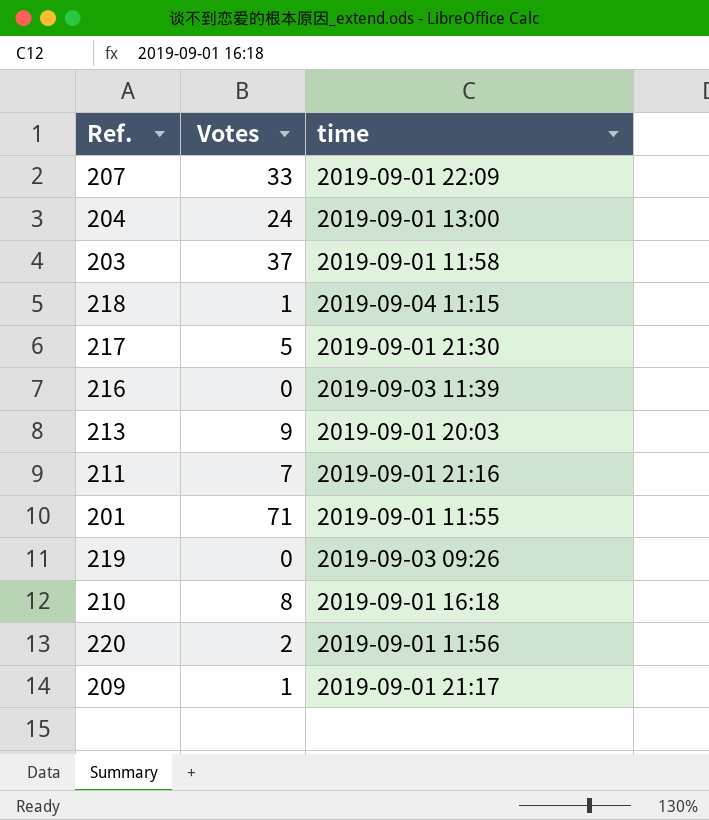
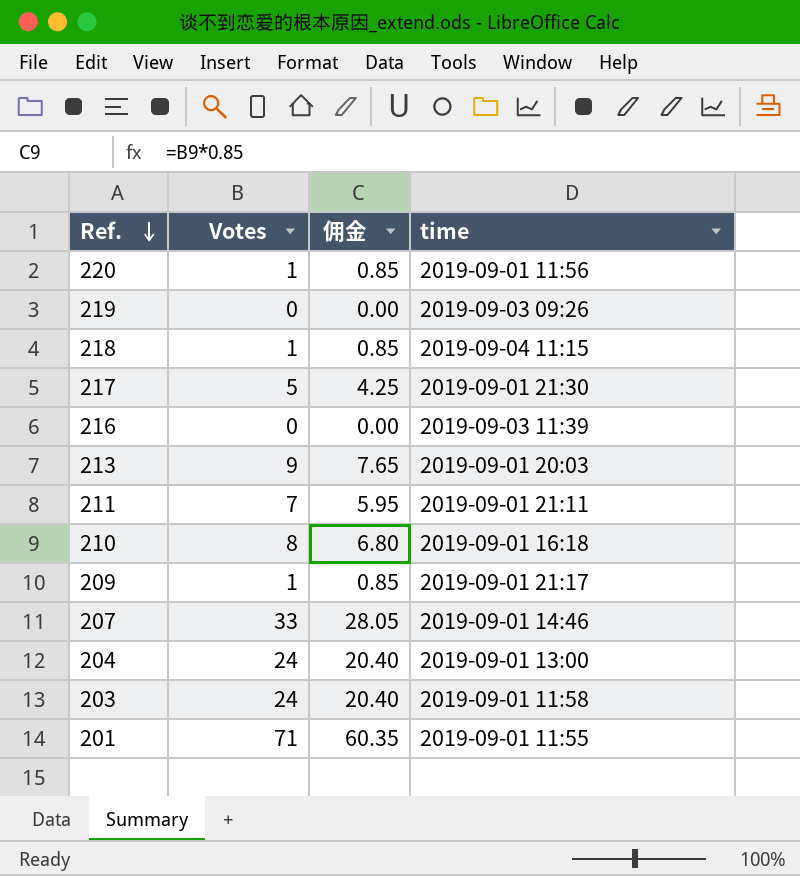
row order: none -> Ref. descending
column 佣金 | formula: none -> [Votes] * 0.85
220 | Votes: 2 -> 1
211 | time: 2019-09-01 21:16 -> 2019-09-01 21:11
207 | time: 2019-09-01 22:09 -> 2019-09-01 14:46
203 | Votes: 37 -> 24

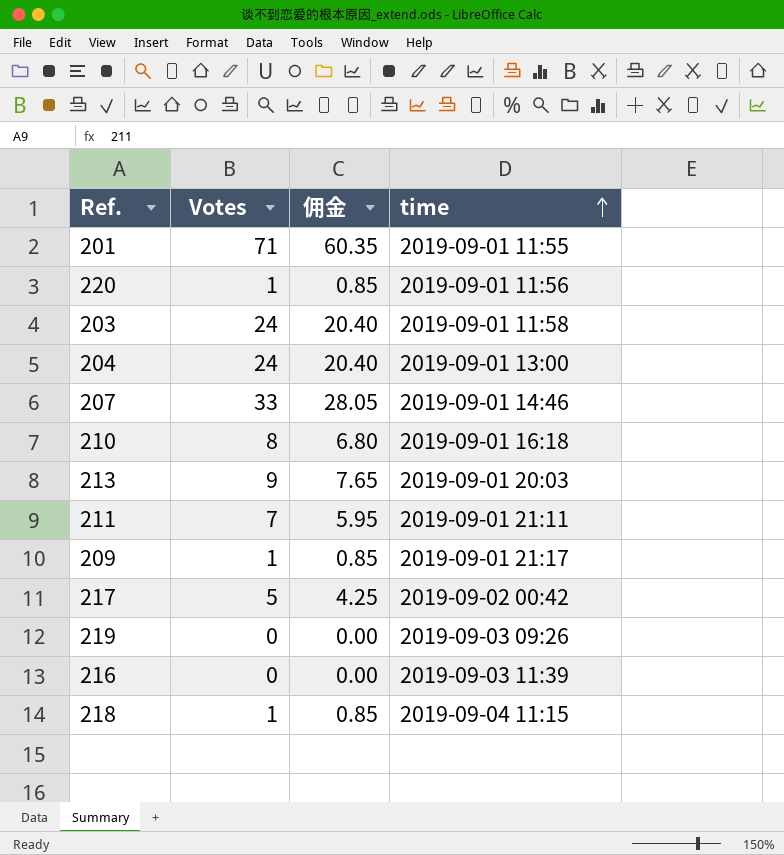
row order: Ref. descending -> time ascending
217 | time: 2019-09-01 21:30 -> 2019-09-02 00:42

